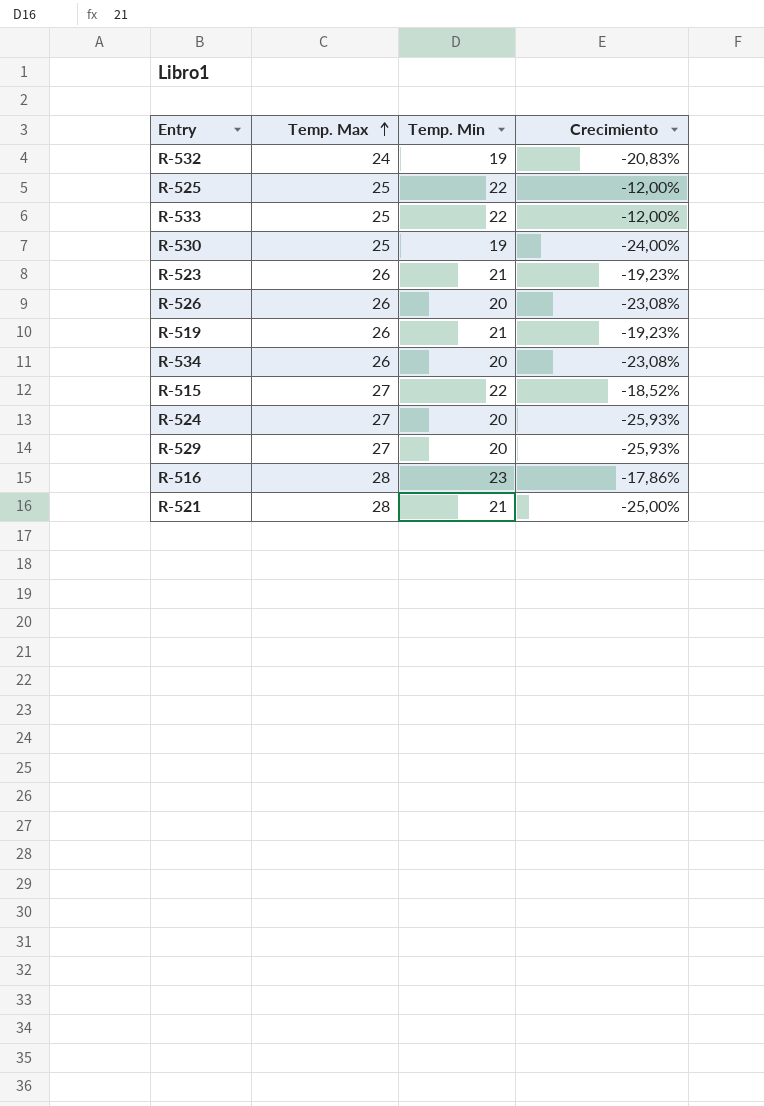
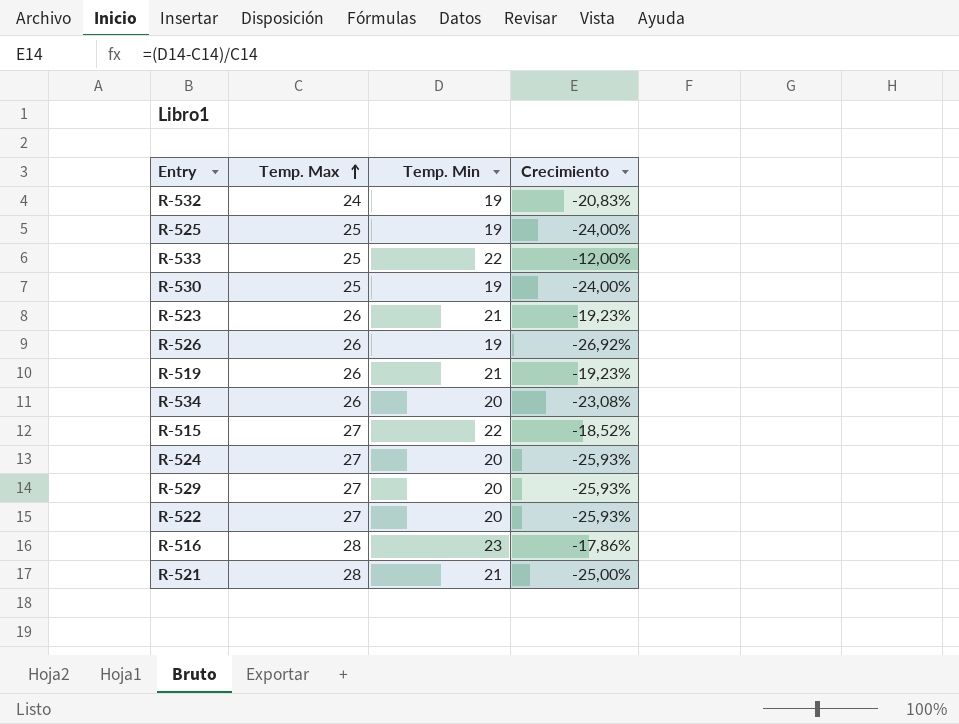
R-525 | Temp. Min: 22 -> 19
R-525 | Crecimiento: -12,00% -> -24,00%
R-526 | Temp. Min: 20 -> 19
R-526 | Crecimiento: -23,08% -> -26,92%
row R-522: none -> 27 | 20 | -25,93%

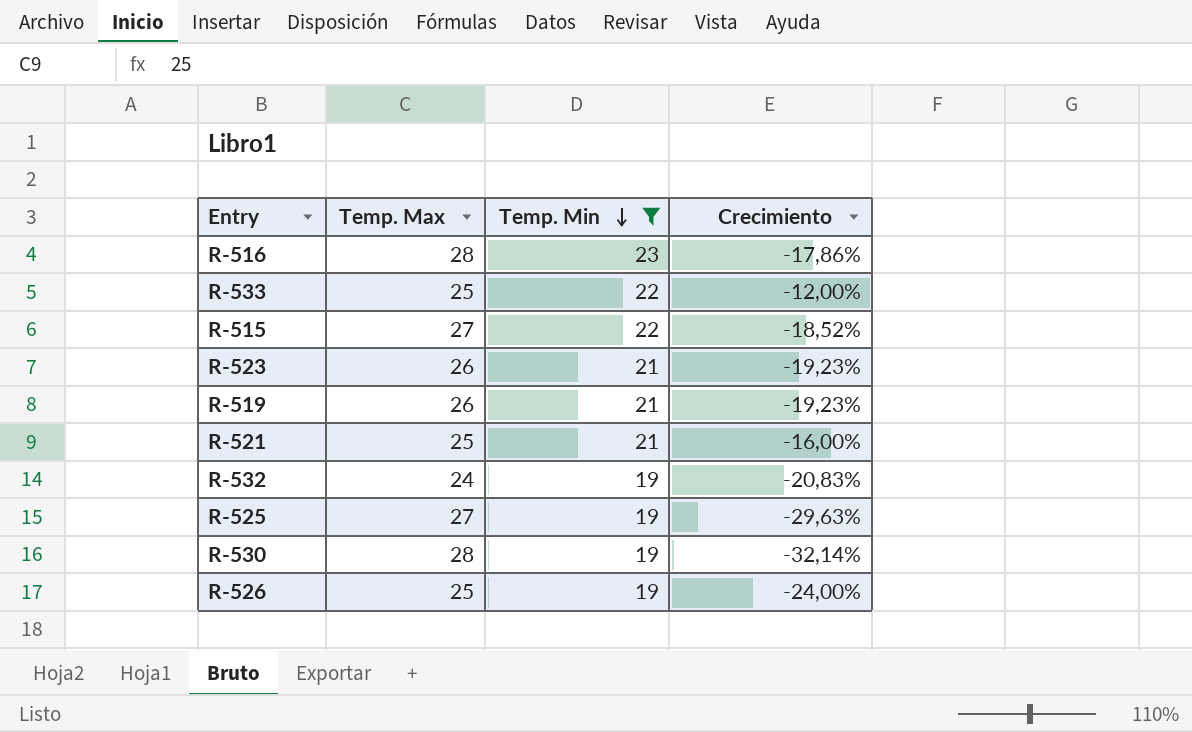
filter: none -> Temp. Min != 20
row order: Temp. Max ascending -> Temp. Min descending
R-521 | Temp. Max: 28 -> 25
R-521 | Crecimiento: -25,00% -> -16,00%
R-525 | Temp. Max: 25 -> 27
R-525 | Crecimiento: -24,00% -> -29,63%
R-530 | Temp. Max: 25 -> 28
R-530 | Crecimiento: -24,00% -> -32,14%
R-526 | Temp. Max: 26 -> 25
R-526 | Crecimiento: -26,92% -> -24,00%

